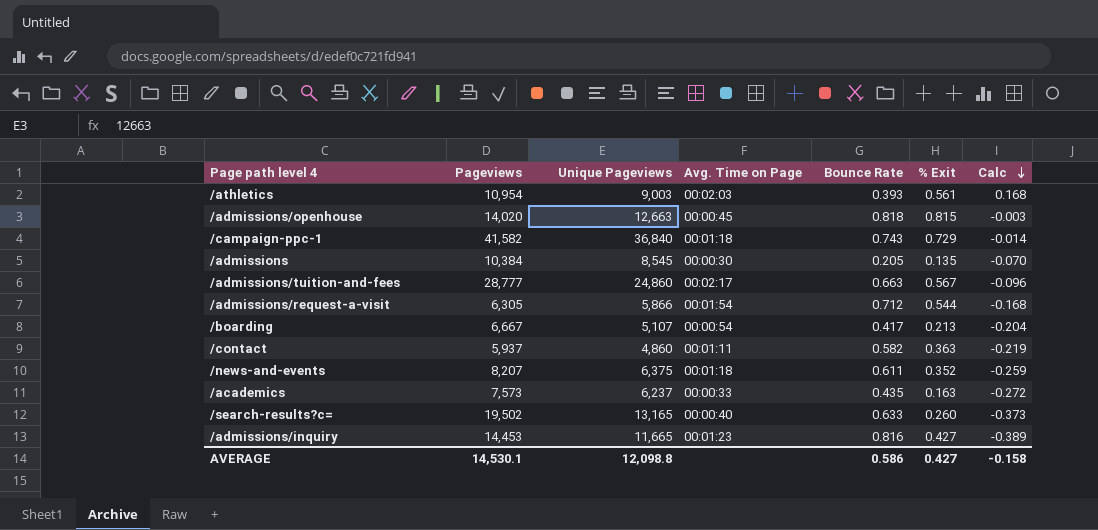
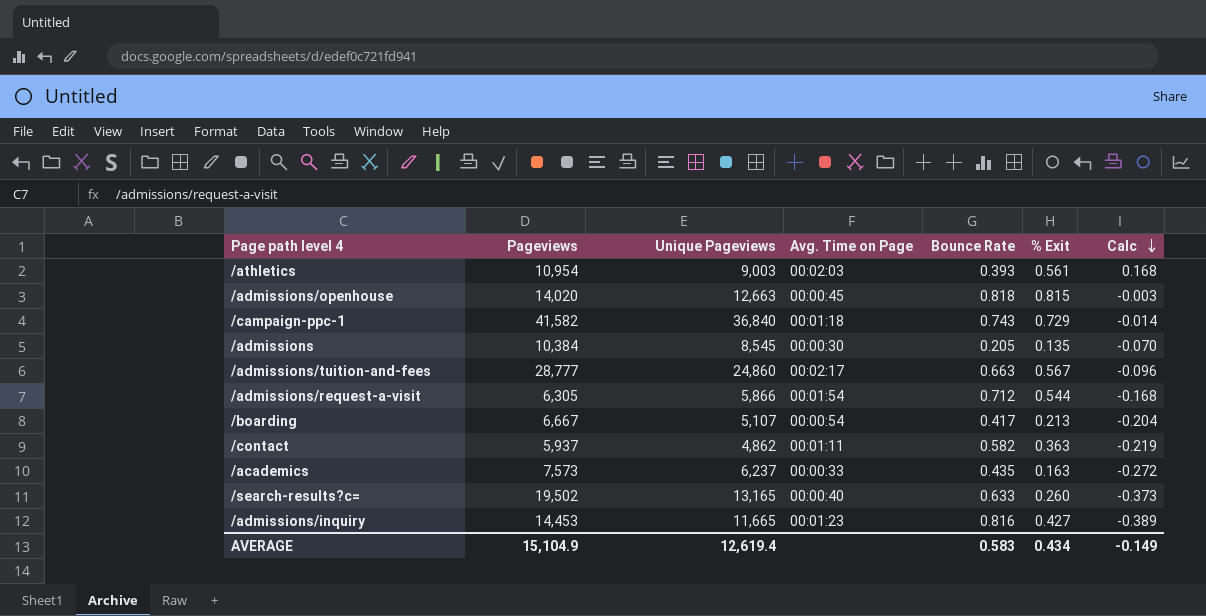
row /news-and-events: 8,207 | 6,375 | 00:01:18 | 0.611 | 0.352 | -0.259 -> none
/contact | Unique Pageviews: 4,860 -> 4,862
AVERAGE | Pageviews: 14,530.1 -> 15,104.9
AVERAGE | Unique Pageviews: 12,098.8 -> 12,619.4
AVERAGE | Bounce Rate: 0.586 -> 0.583
AVERAGE | % Exit: 0.427 -> 0.434
AVERAGE | Calc: -0.158 -> -0.149

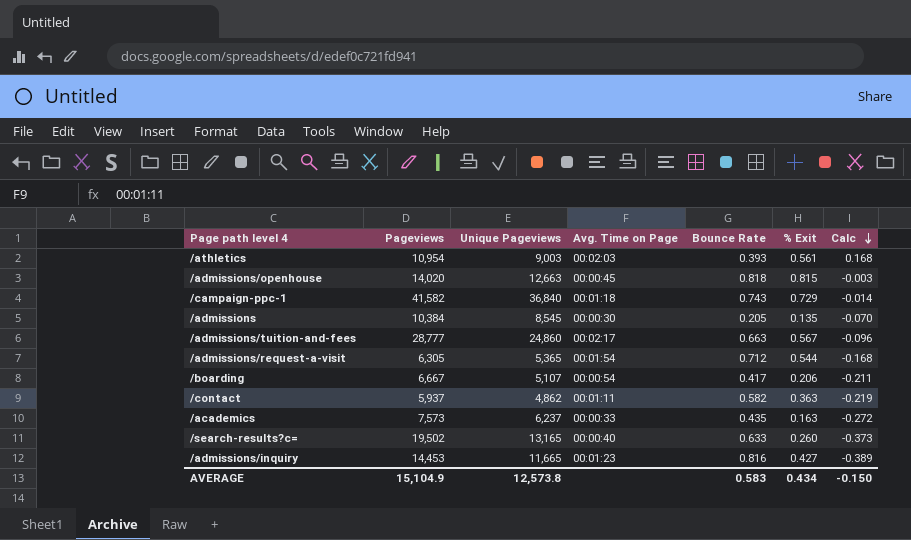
/admissions/request-a-visit | Unique Pageviews: 5,866 -> 5,365
/boarding | % Exit: 0.213 -> 0.206
/boarding | Calc: -0.204 -> -0.211
AVERAGE | Unique Pageviews: 12,619.4 -> 12,573.8
AVERAGE | Calc: -0.149 -> -0.150

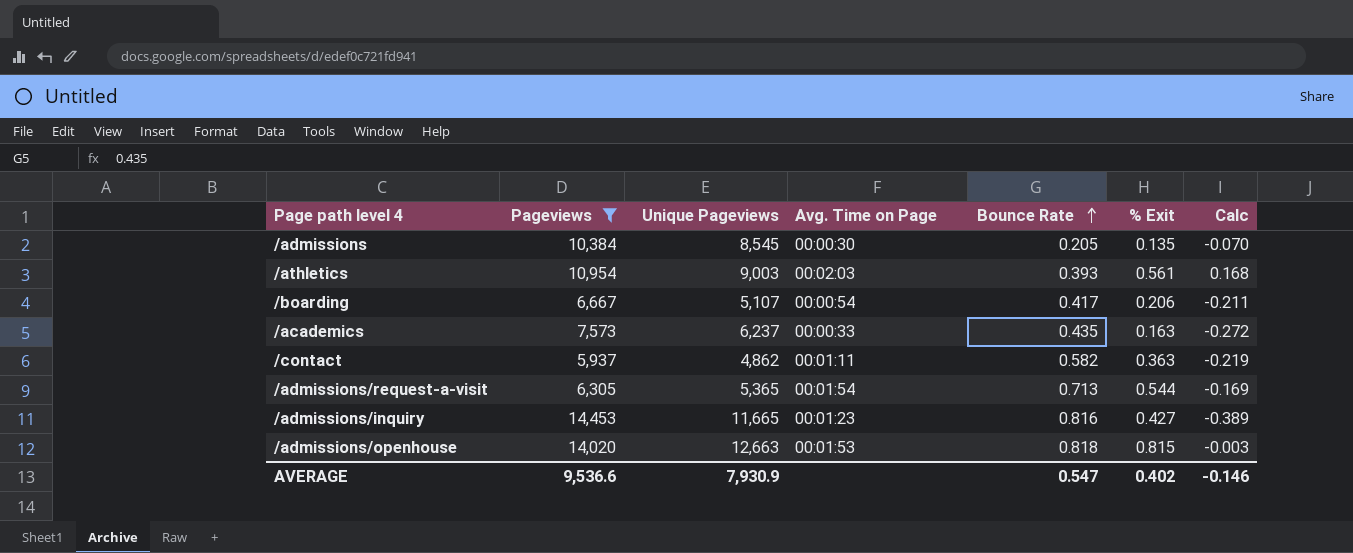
filter: none -> Pageviews <= 14,453
row order: Calc descending -> Bounce Rate ascending
/admissions/request-a-visit | Bounce Rate: 0.712 -> 0.713
/admissions/request-a-visit | Calc: -0.168 -> -0.169
/admissions/openhouse | Avg. Time on Page: 00:00:45 -> 00:01:53
AVERAGE | Pageviews: 15,104.9 -> 9,536.6
AVERAGE | Unique Pageviews: 12,573.8 -> 7,930.9
AVERAGE | Bounce Rate: 0.583 -> 0.547
AVERAGE | % Exit: 0.434 -> 0.402
AVERAGE | Calc: -0.150 -> -0.146

